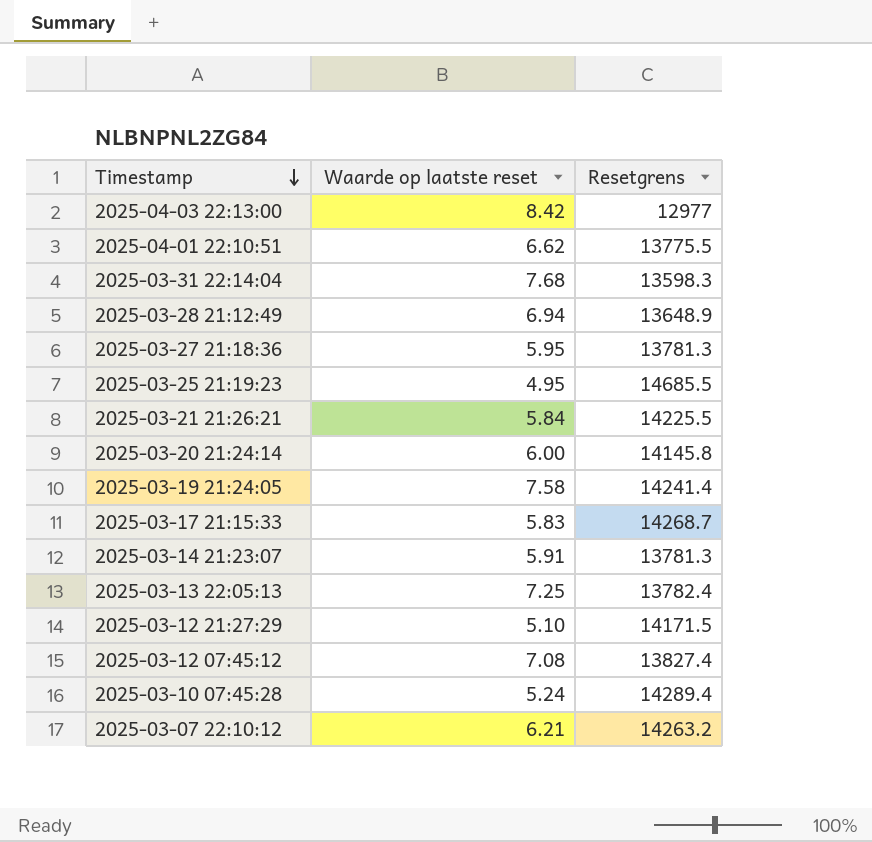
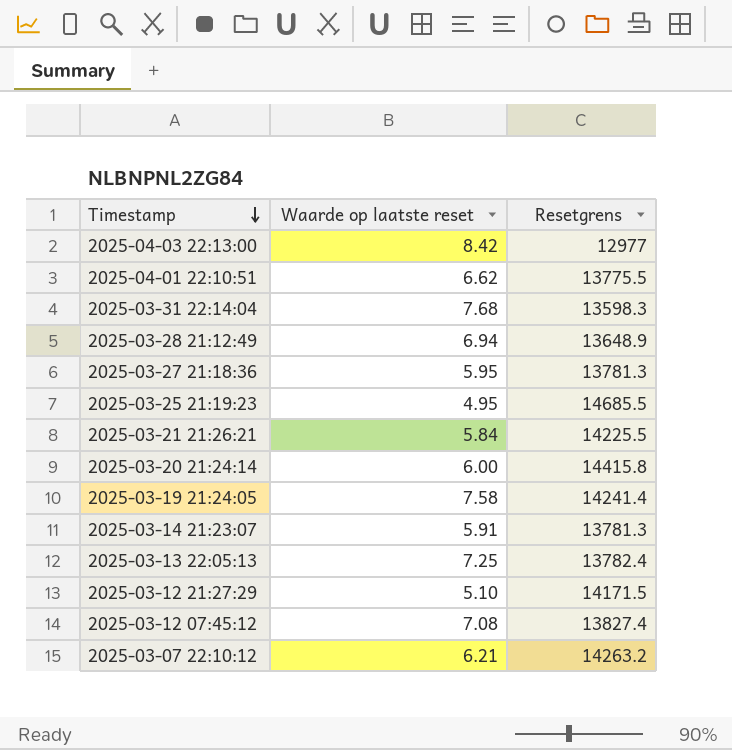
row 2025-03-17 21:15:33: 5.83 | 14268.7 -> none
row 2025-03-10 07:45:28: 5.24 | 14289.4 -> none
2025-03-20 21:24:14 | Resetgrens: 14145.8 -> 14415.8

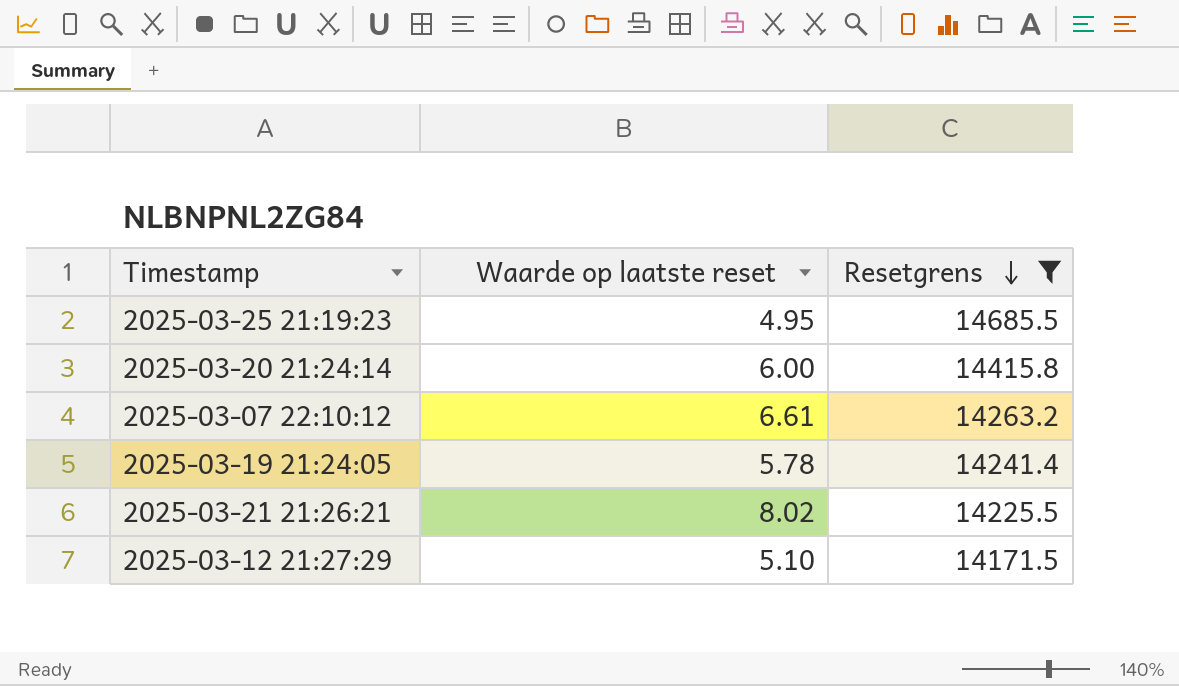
filter: none -> Resetgrens >= 14171.5
row order: Timestamp descending -> Resetgrens descending
2025-03-07 22:10:12 | Waarde op laatste reset: 6.21 -> 6.61
2025-03-19 21:24:05 | Waarde op laatste reset: 7.58 -> 5.78
2025-03-21 21:26:21 | Waarde op laatste reset: 5.84 -> 8.02

